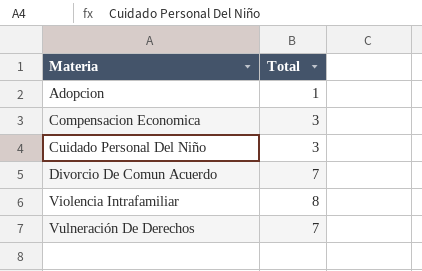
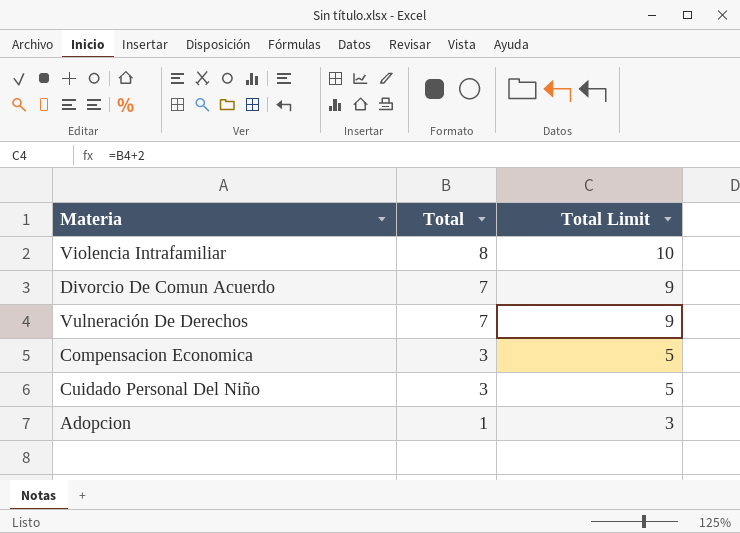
row order: Materia ascending -> Total descending
column Total Limit | formula: none -> [Total] + 2

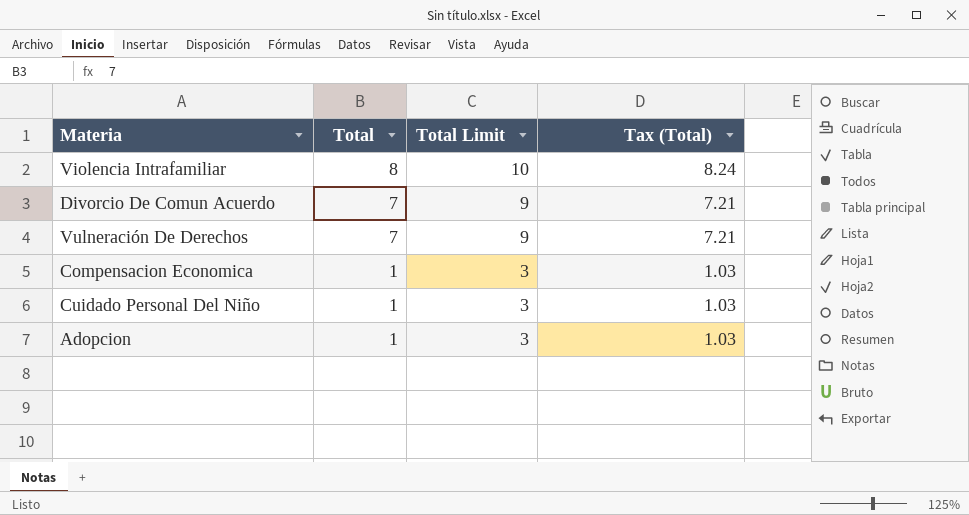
column Tax (Total) | formula: none -> [Total] * 1.03
Compensacion Economica | Total: 3 -> 1
Compensacion Economica | Total Limit: 5 -> 3
Cuidado Personal Del Niño | Total: 3 -> 1
Cuidado Personal Del Niño | Total Limit: 5 -> 3

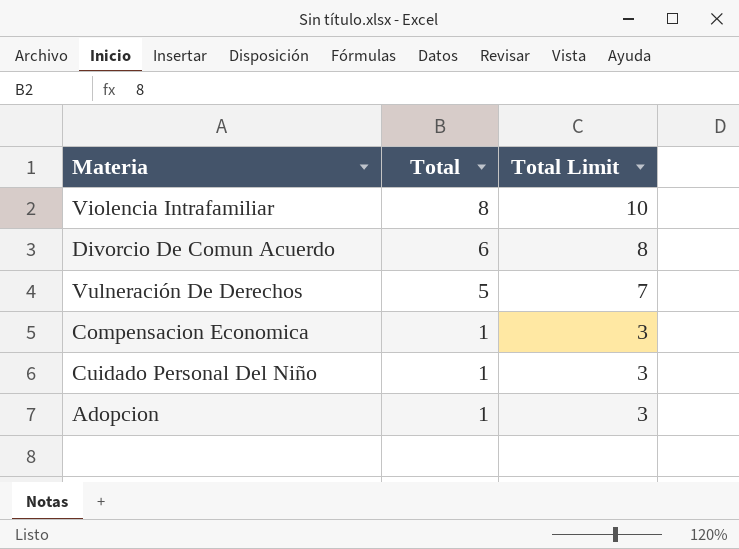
column Tax (Total) | formula: [Total] * 1.03 -> none
Divorcio De Comun Acuerdo | Total: 7 -> 6
Divorcio De Comun Acuerdo | Total Limit: 9 -> 8
Vulneración De Derechos | Total: 7 -> 5
Vulneración De Derechos | Total Limit: 9 -> 7

